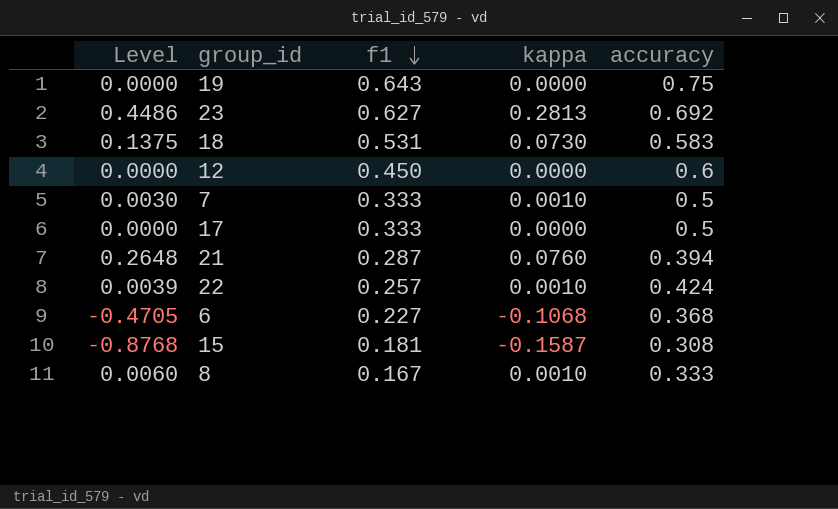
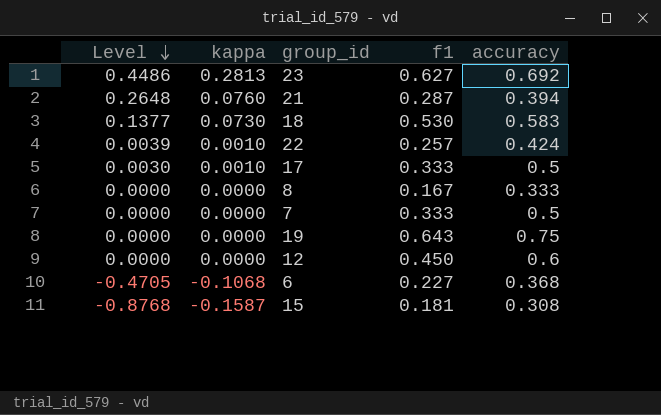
row order: f1 descending -> Level descending
column kappa | position: 4 -> 2
18 | Level: 0.1375 -> 0.1377
18 | f1: 0.531 -> 0.530
17 | Level: 0.0000 -> 0.0030
17 | kappa: 0.0000 -> 0.0010
8 | Level: 0.0060 -> 0.0000
8 | kappa: 0.0010 -> 0.0000
7 | Level: 0.0030 -> 0.0000
7 | kappa: 0.0010 -> 0.0000

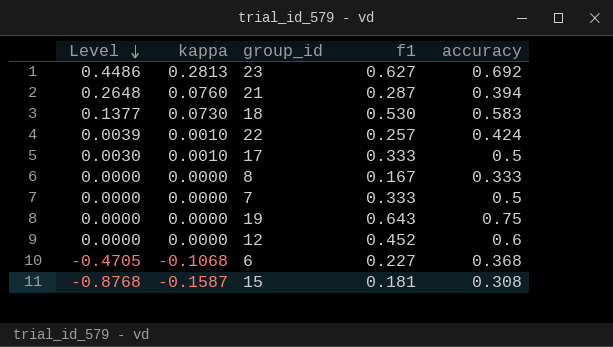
12 | f1: 0.450 -> 0.452

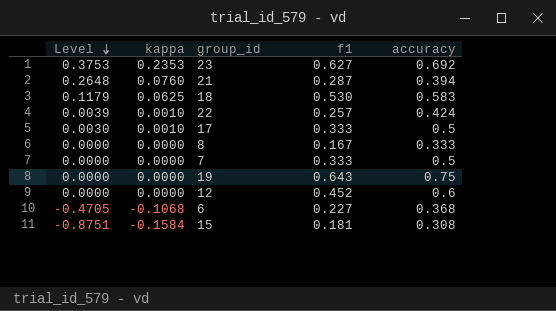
23 | Level: 0.4486 -> 0.3753
23 | kappa: 0.2813 -> 0.2353
18 | Level: 0.1377 -> 0.1179
18 | kappa: 0.0730 -> 0.0625
15 | Level: -0.8768 -> -0.8751
15 | kappa: -0.1587 -> -0.1584

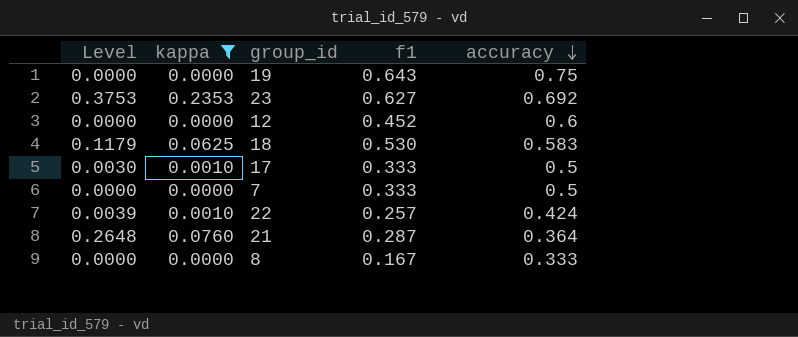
filter: none -> kappa >= 0.0000
row order: Level descending -> accuracy descending
21 | accuracy: 0.394 -> 0.364

